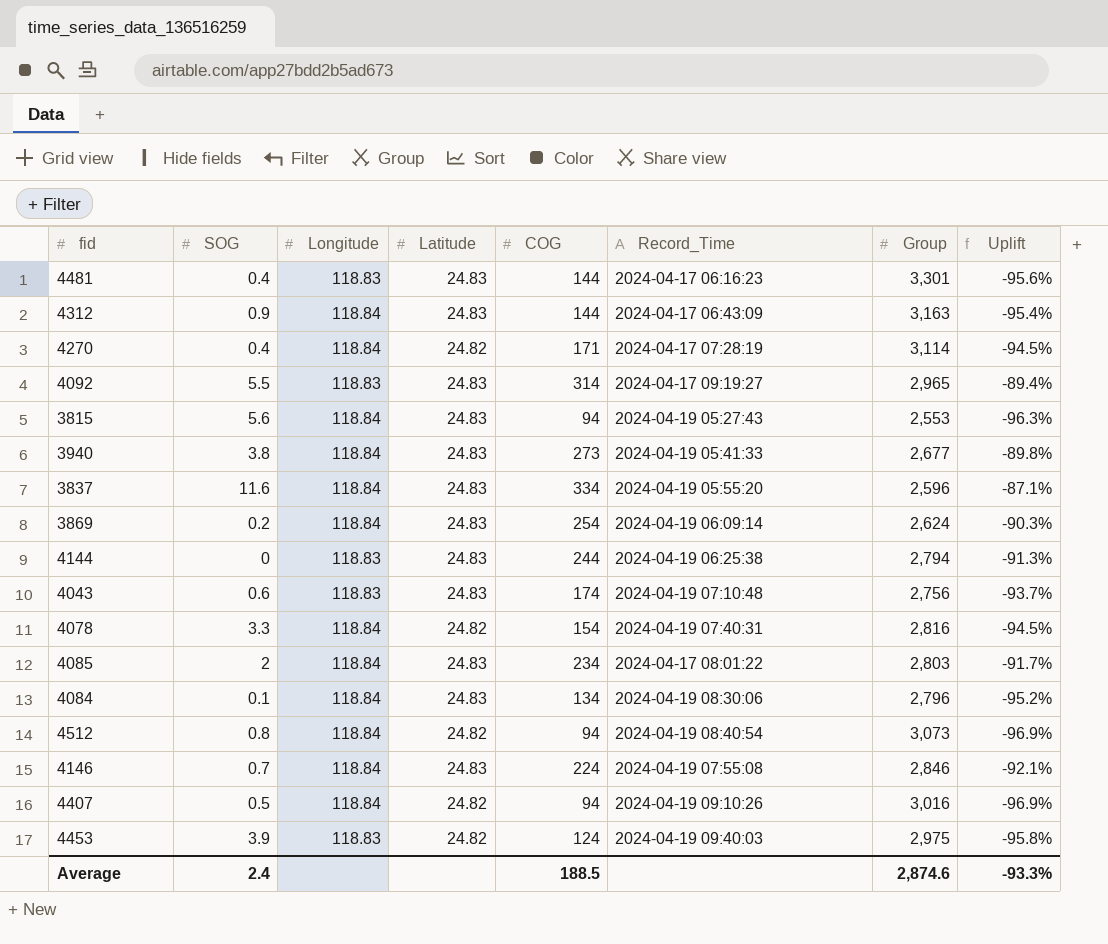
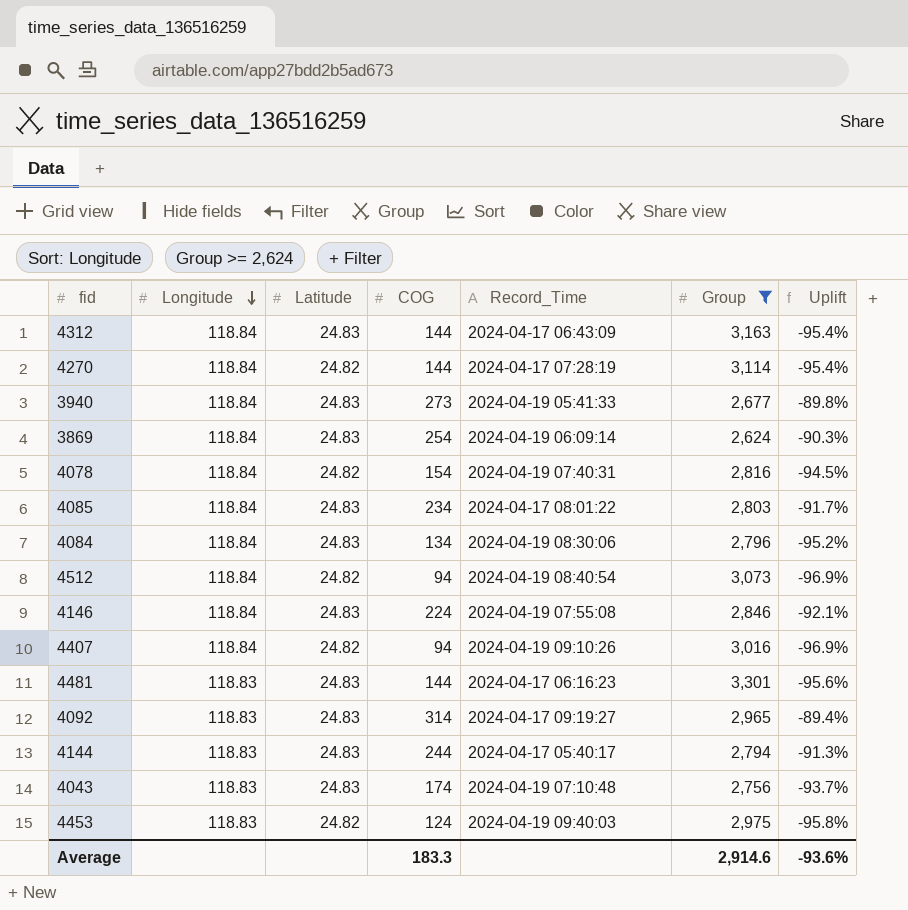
filter: none -> Group >= 2,624
row order: none -> Longitude descending
column SOG | position: 2 -> none
4270 | COG: 171 -> 144
4270 | Uplift: -94.5% -> -95.4%
4144 | Record_Time: 2024-04-19 06:25:38 -> 2024-04-17 05:40:17
Average | COG: 188.5 -> 183.3
Average | Group: 2,874.6 -> 2,914.6
Average | Uplift: -93.3% -> -93.6%

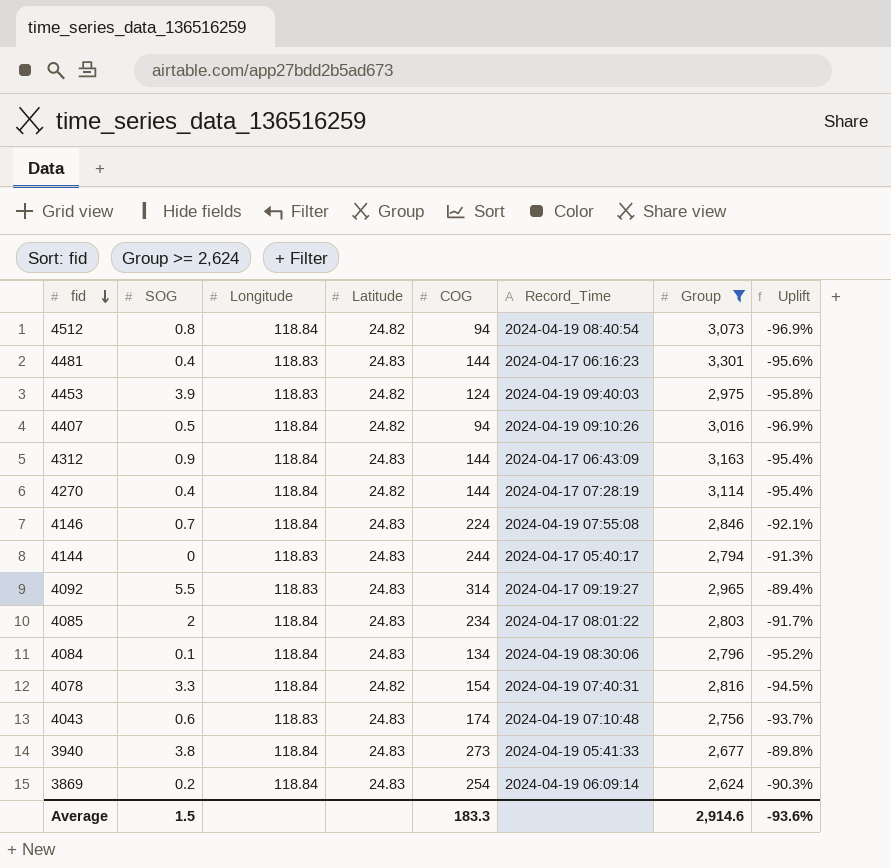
row order: Longitude descending -> fid descending
column SOG | position: none -> 2

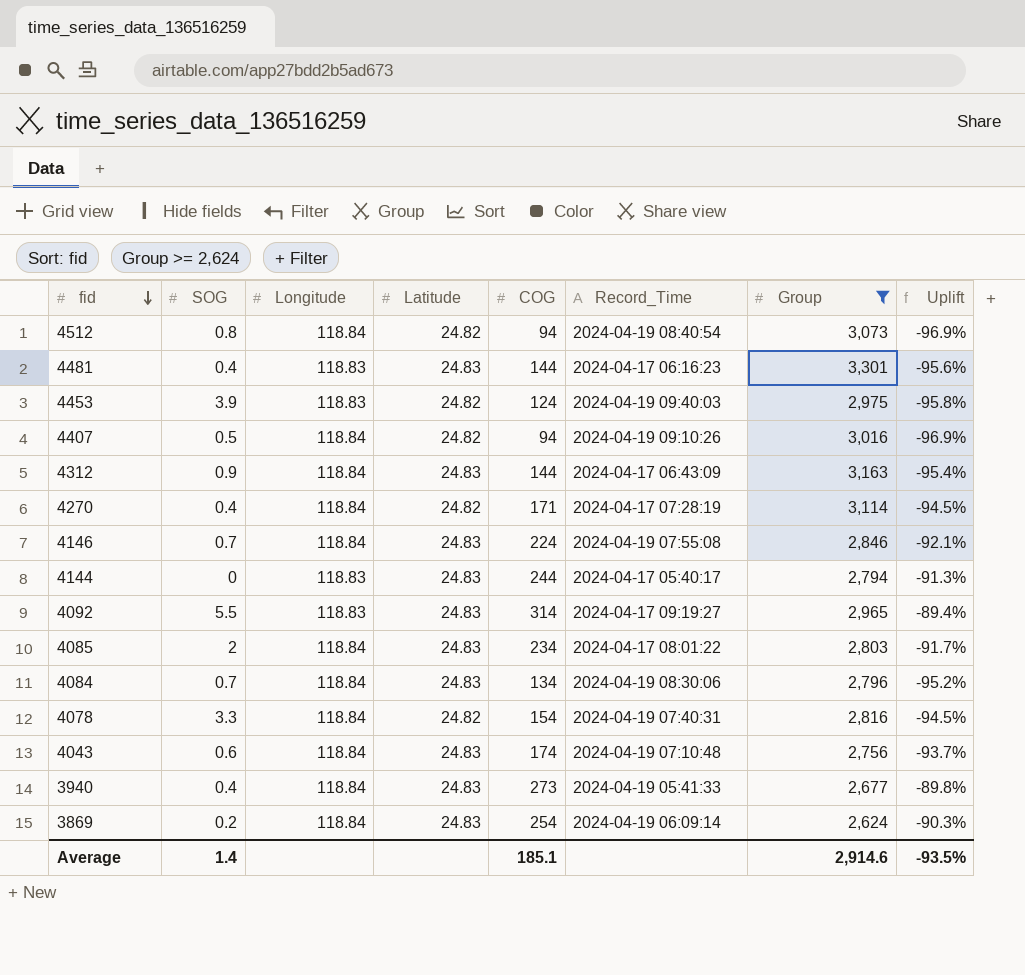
4270 | COG: 144 -> 171
4270 | Uplift: -95.4% -> -94.5%
4084 | SOG: 0.1 -> 0.7
4043 | Longitude: 118.83 -> 118.84
3940 | SOG: 3.8 -> 0.4
Average | SOG: 1.5 -> 1.4
Average | COG: 183.3 -> 185.1
Average | Uplift: -93.6% -> -93.5%

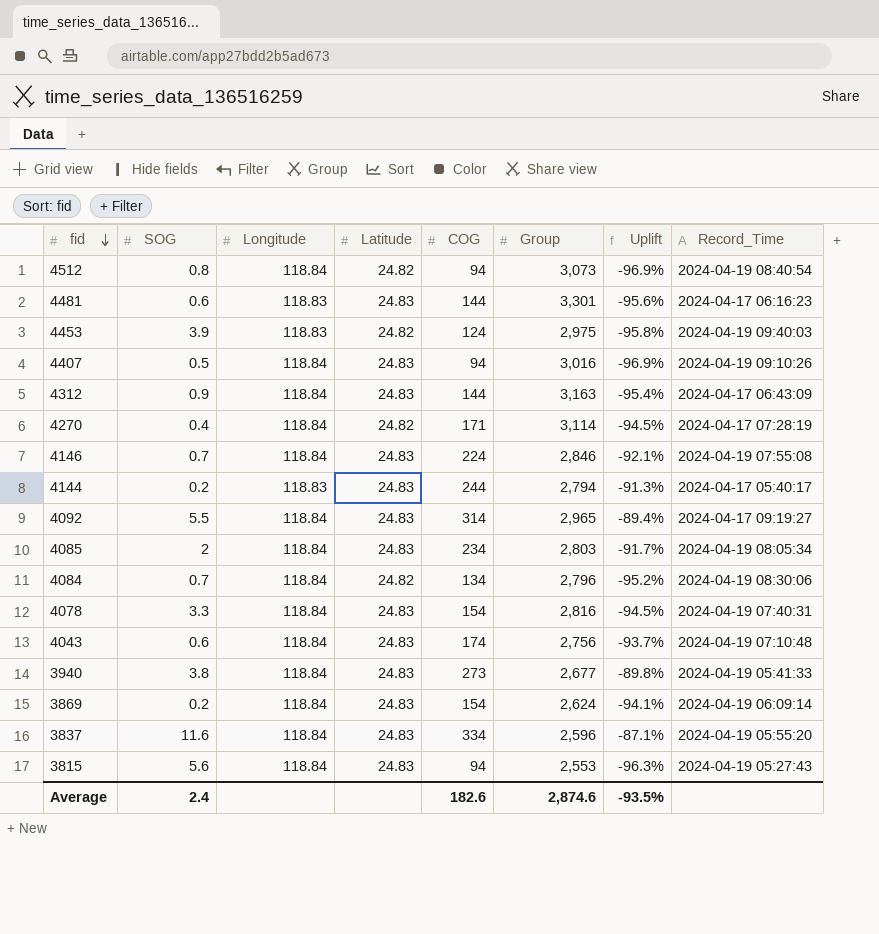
filter: Group >= 2,624 -> none
column Record_Time | position: 6 -> 8
4481 | SOG: 0.4 -> 0.6
4407 | Latitude: 24.82 -> 24.83
4144 | SOG: 0 -> 0.2
4092 | Longitude: 118.83 -> 118.84
4085 | Record_Time: 2024-04-17 08:01:22 -> 2024-04-19 08:05:34
4084 | Latitude: 24.83 -> 24.82
4078 | Latitude: 24.82 -> 24.83
3940 | SOG: 0.4 -> 3.8
3869 | COG: 254 -> 154
3869 | Uplift: -90.3% -> -94.1%
Average | SOG: 1.4 -> 2.4
Average | COG: 185.1 -> 182.6
Average | Group: 2,914.6 -> 2,874.6

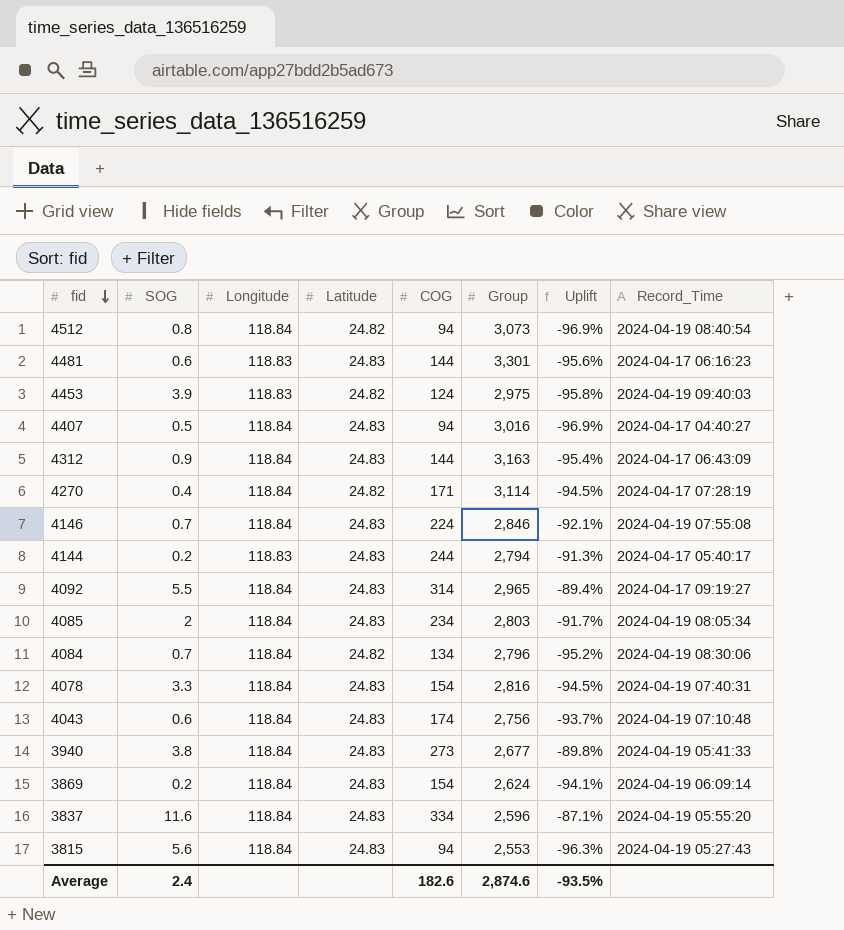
4407 | Record_Time: 2024-04-19 09:10:26 -> 2024-04-17 04:40:27

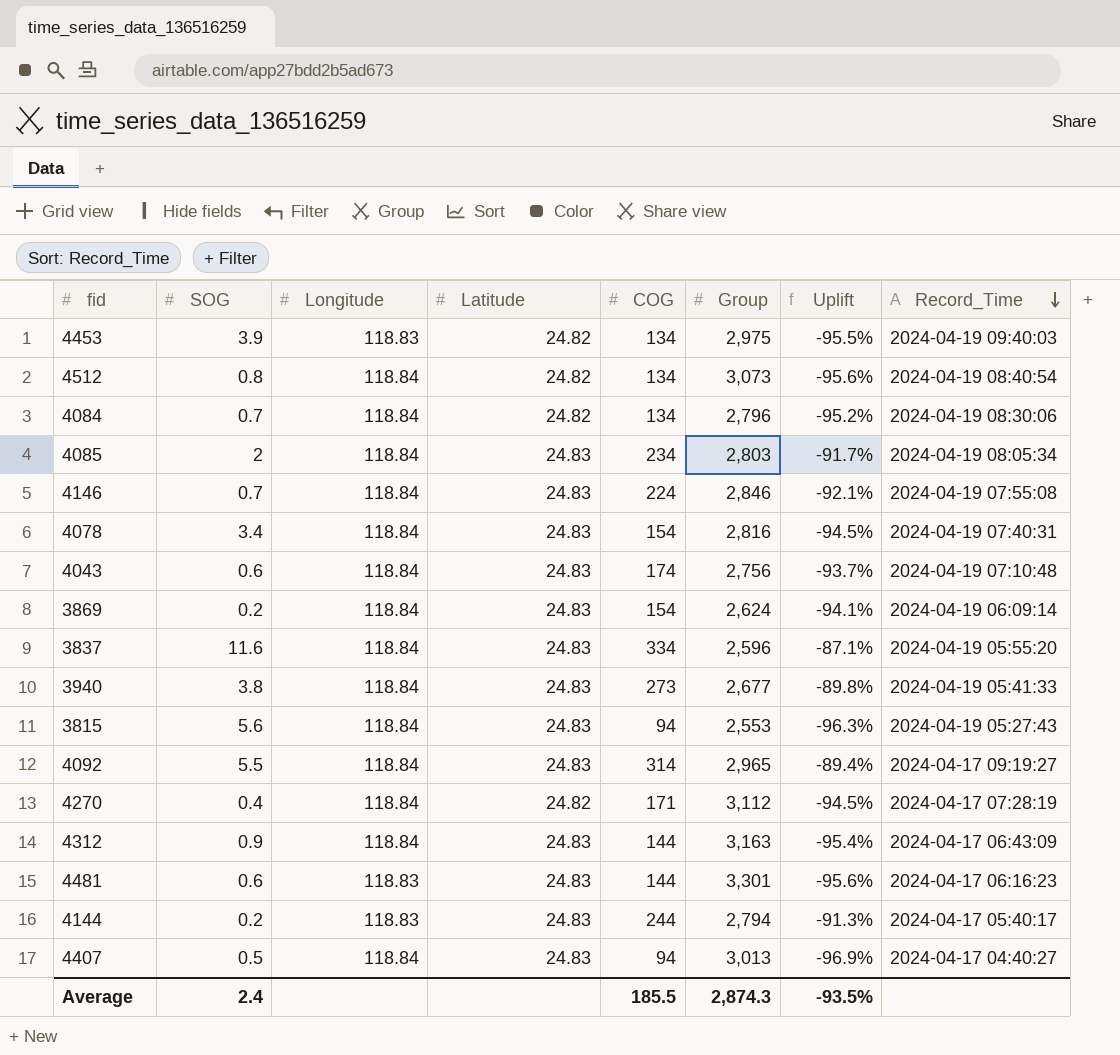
row order: fid descending -> Record_Time descending
4453 | COG: 124 -> 134
4453 | Uplift: -95.8% -> -95.5%
4512 | COG: 94 -> 134
4512 | Uplift: -96.9% -> -95.6%
4078 | SOG: 3.3 -> 3.4
4270 | Group: 3,114 -> 3,112
4407 | Group: 3,016 -> 3,013
Average | COG: 182.6 -> 185.5
Average | Group: 2,874.6 -> 2,874.3

